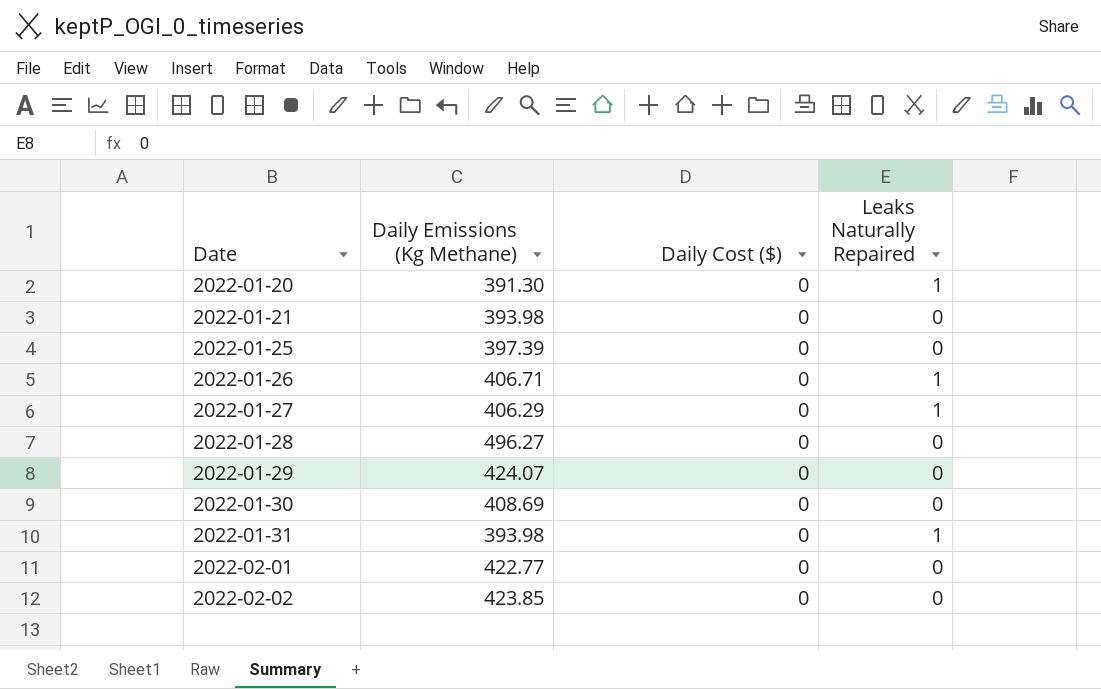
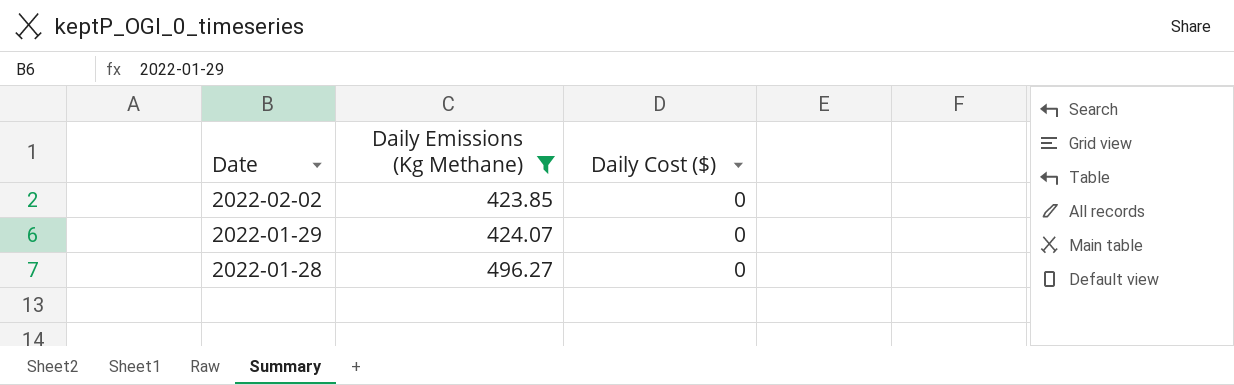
filter: none -> Daily Emissions (Kg Methane) >= 423.85
row order: Date ascending -> Date descending
column Leaks Naturally Repaired | position: 4 -> none

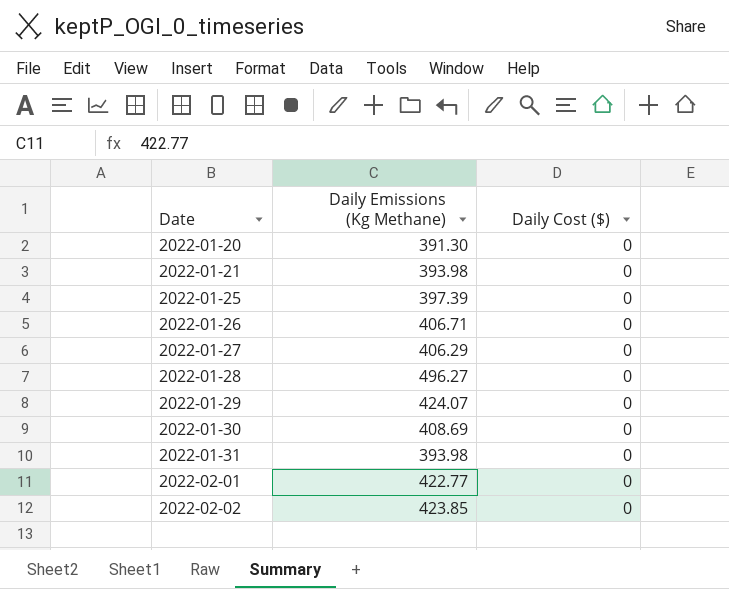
filter: Daily Emissions (Kg Methane) >= 423.85 -> none
row order: Date descending -> Date ascending

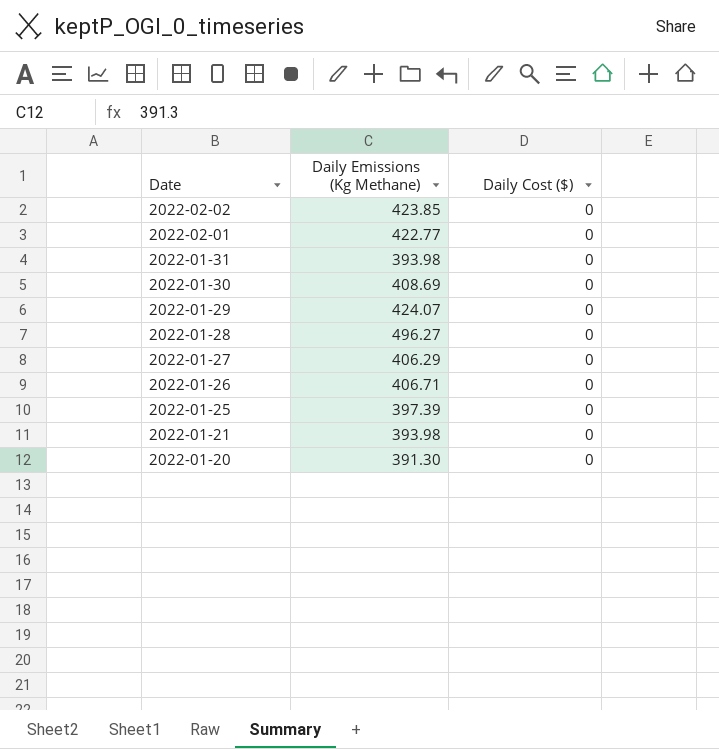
row order: Date ascending -> Date descending

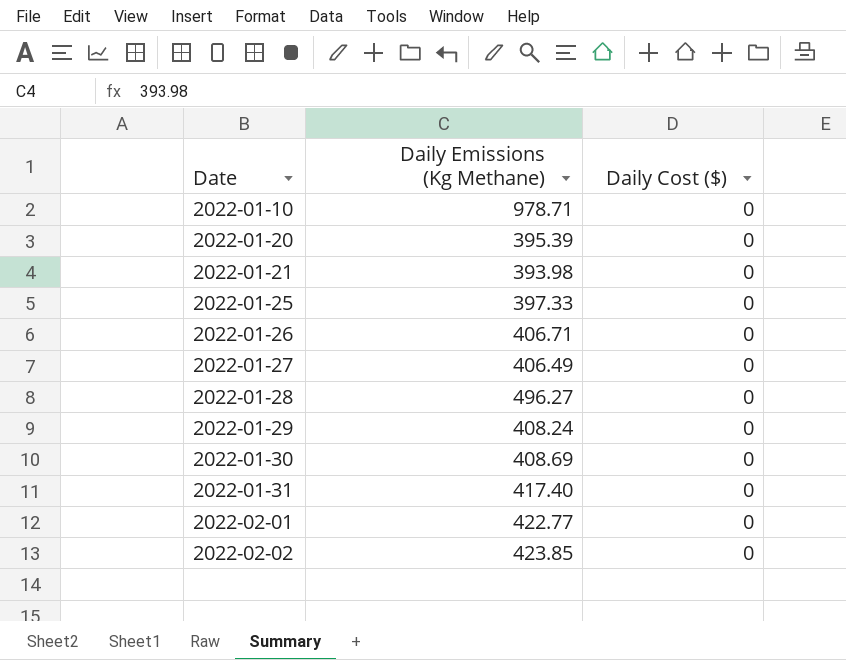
row order: Date descending -> Date ascending
row 2022-01-10: none -> 978.71 | 0
2022-01-20 | Daily Emissions (Kg Methane): 391.30 -> 395.39
2022-01-25 | Daily Emissions (Kg Methane): 397.39 -> 397.33
2022-01-27 | Daily Emissions (Kg Methane): 406.29 -> 406.49
2022-01-29 | Daily Emissions (Kg Methane): 424.07 -> 408.24
2022-01-31 | Daily Emissions (Kg Methane): 393.98 -> 417.40

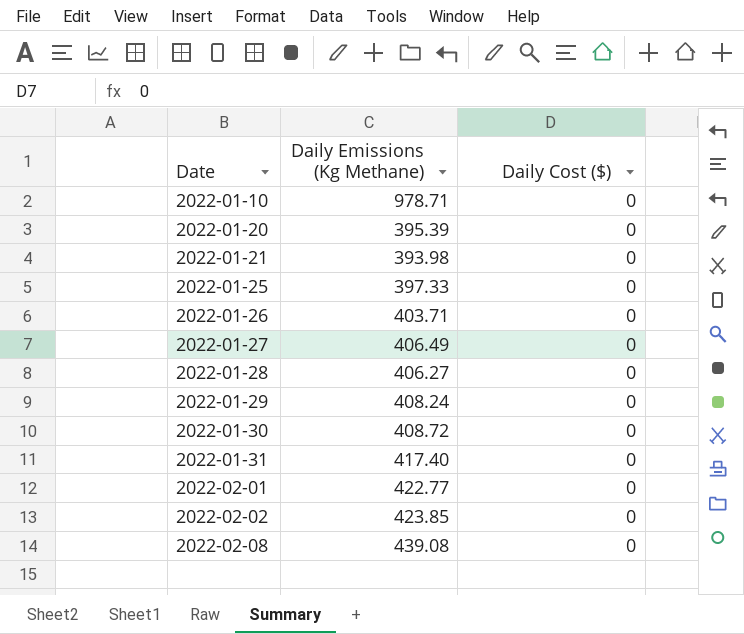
2022-01-26 | Daily Emissions (Kg Methane): 406.71 -> 403.71
2022-01-28 | Daily Emissions (Kg Methane): 496.27 -> 406.27
2022-01-30 | Daily Emissions (Kg Methane): 408.69 -> 408.72
row 2022-02-08: none -> 439.08 | 0

